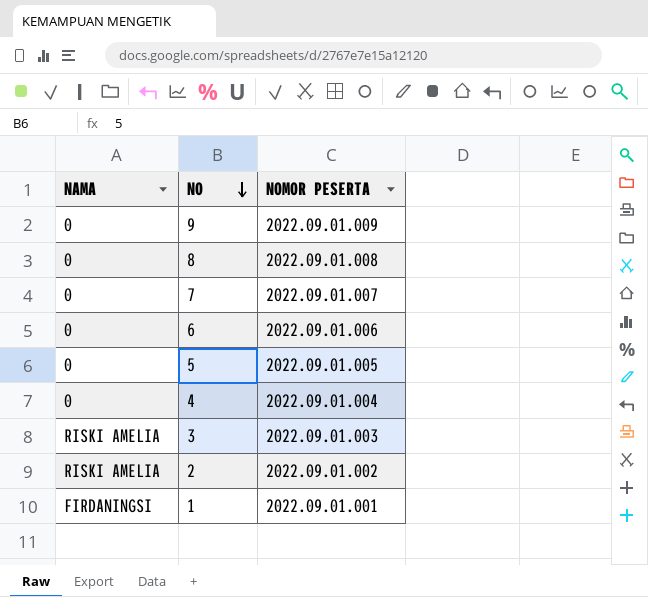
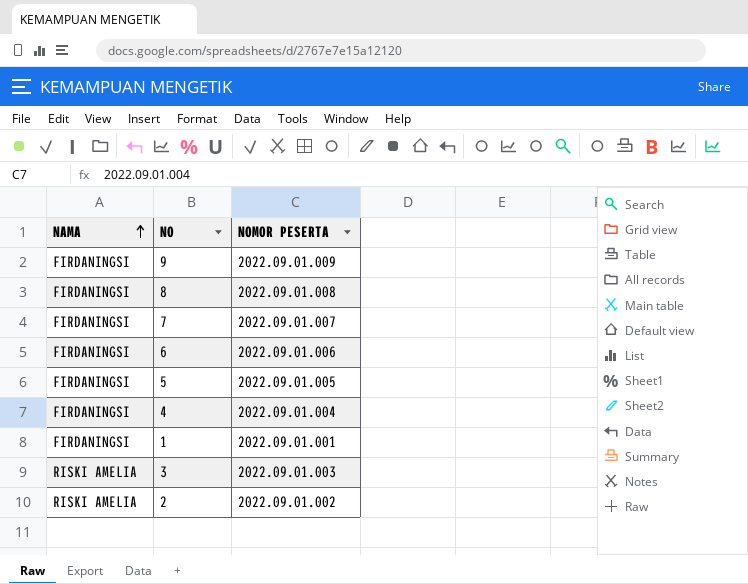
row order: NO descending -> NAMA ascending
9 | NAMA: 0 -> FIRDANINGSI
8 | NAMA: 0 -> FIRDANINGSI
7 | NAMA: 0 -> FIRDANINGSI
6 | NAMA: 0 -> FIRDANINGSI
5 | NAMA: 0 -> FIRDANINGSI
4 | NAMA: 0 -> FIRDANINGSI

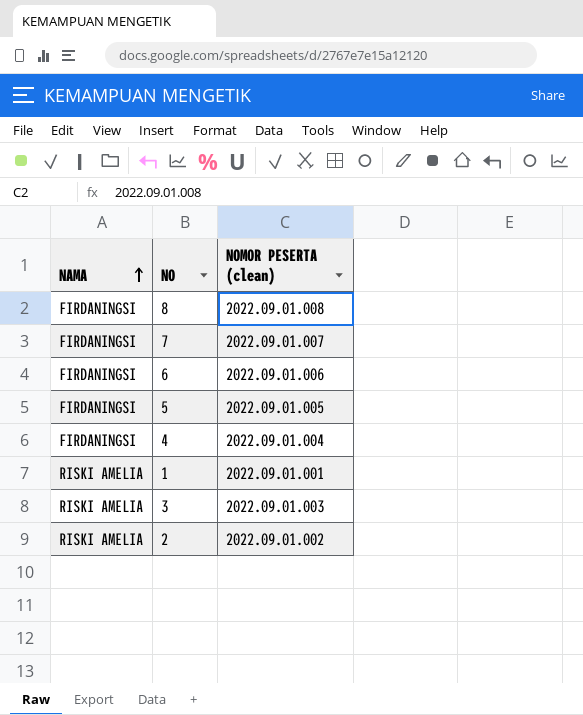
column name: NOMOR PESERTA -> NOMOR PESERTA (clean)
row 9: FIRDANINGSI | 2022.09.01.009 -> none
1 | NAMA: FIRDANINGSI -> RISKI AMELIA

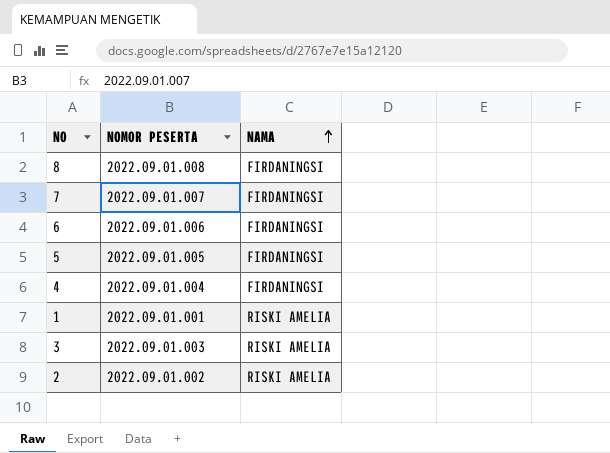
column name: NOMOR PESERTA (clean) -> NOMOR PESERTA
column NAMA | position: 1 -> 3

